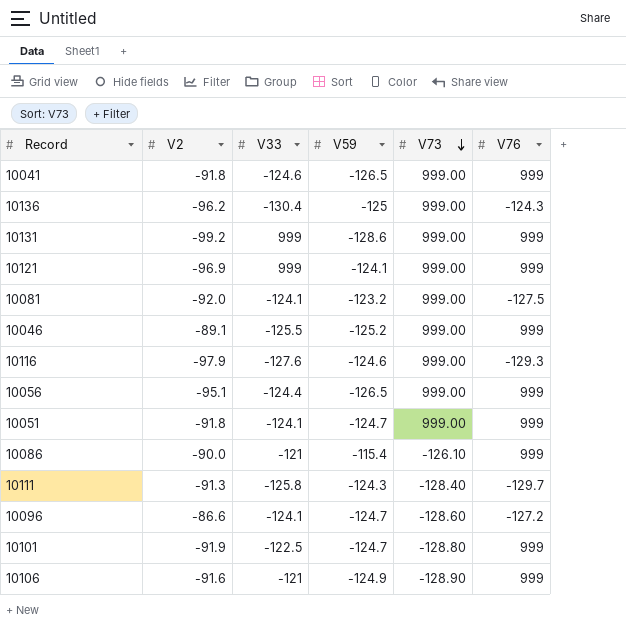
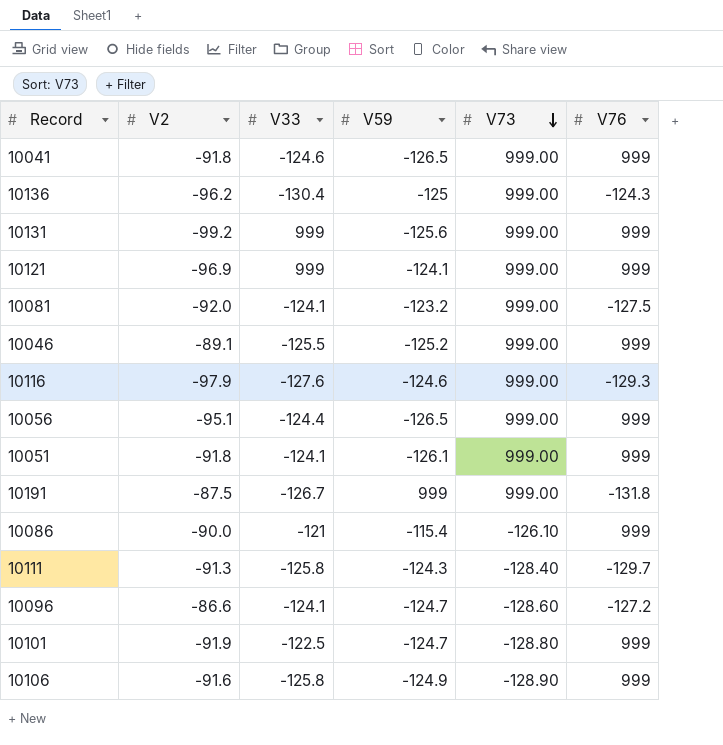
10131 | V59: -128.6 -> -125.6
10051 | V59: -124.7 -> -126.1
row 10191: none -> -87.5 | -126.7 | 999 | 999.00 | -131.8
10106 | V33: -121 -> -125.8

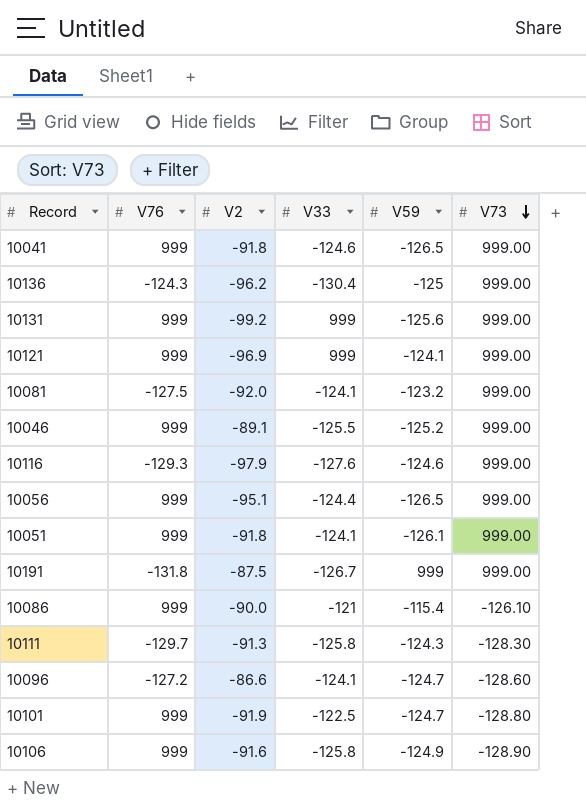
column V76 | position: 6 -> 2
10111 | V73: -128.40 -> -128.30

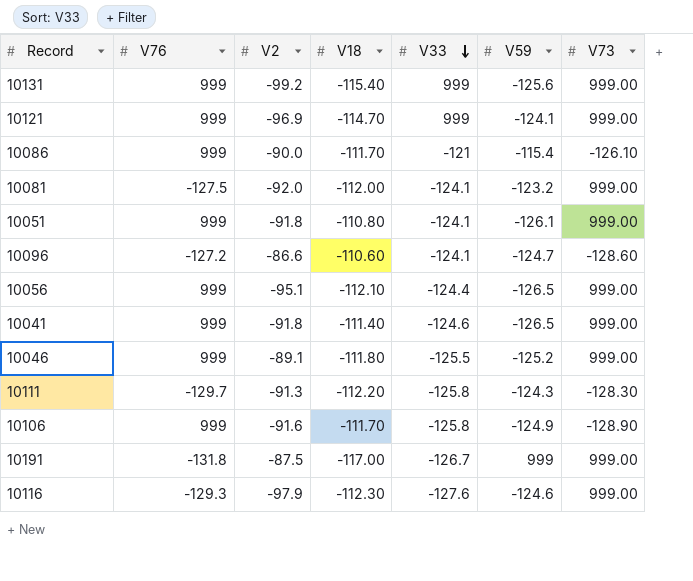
row order: V73 descending -> V33 descending
column V18 | position: none -> 4
row 10136: -124.3 | -96.2 | -130.4 | -125 | 999.00 -> none
row 10101: 999 | -91.9 | -122.5 | -124.7 | -128.80 -> none

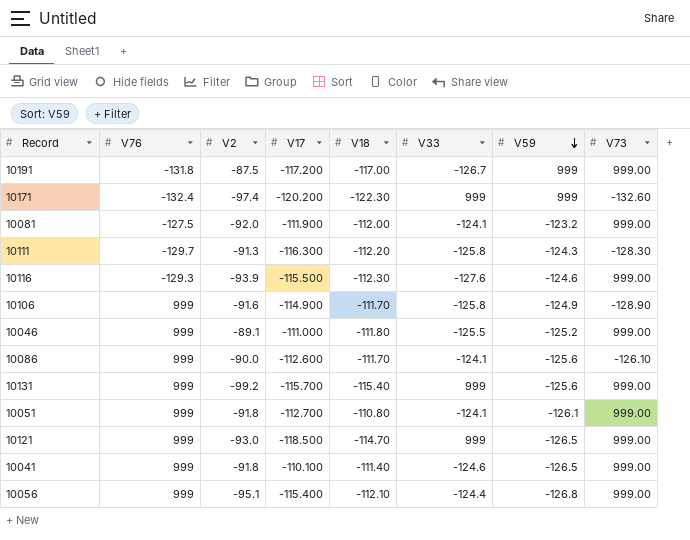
row order: V33 descending -> V59 descending
column V17 | position: none -> 4
row 10096: -127.2 | -86.6 | -110.60 | -124.1 | -124.7 | -128.60 -> none
row 10171: none -> -132.4 | -97.4 | -120.200 | -122.30 | 999 | 999 | -132.60
10116 | V2: -97.9 -> -93.9
10086 | V33: -121 -> -124.1
10086 | V59: -115.4 -> -125.6
10121 | V2: -96.9 -> -93.0
10121 | V59: -124.1 -> -126.5
10056 | V59: -126.5 -> -126.8

